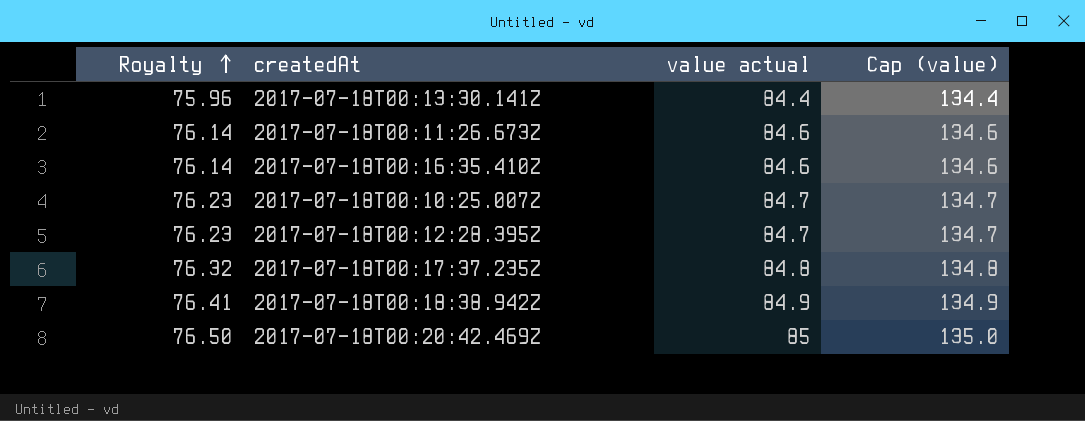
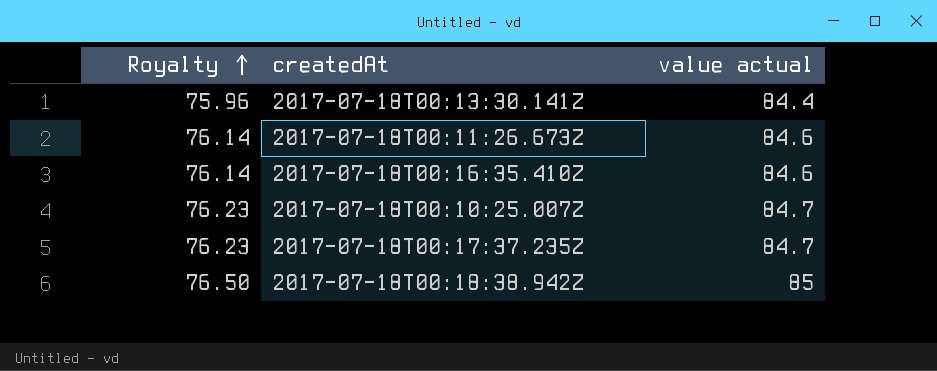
column Cap (value) | formula: [value actual] + 50 -> none
row 2017-07-18T00:12:28.395Z: 76.23 | 84.7 | 134.7 -> none
row 2017-07-18T00:20:42.469Z: 76.50 | 85 | 135.0 -> none
2017-07-18T00:17:37.235Z | Royalty: 76.32 -> 76.23
2017-07-18T00:17:37.235Z | value actual: 84.8 -> 84.7
2017-07-18T00:18:38.942Z | Royalty: 76.41 -> 76.50
2017-07-18T00:18:38.942Z | value actual: 84.9 -> 85

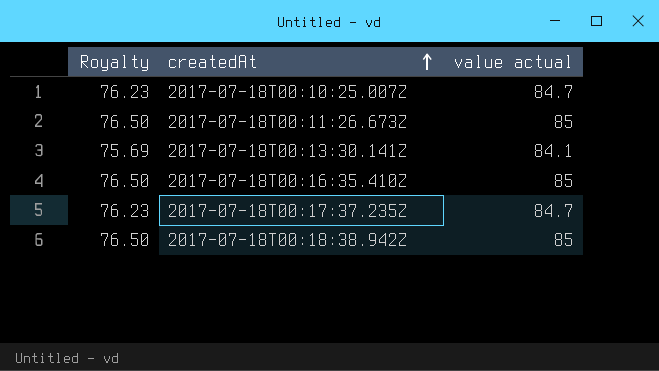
row order: Royalty ascending -> createdAt ascending
2017-07-18T00:11:26.673Z | Royalty: 76.14 -> 76.50
2017-07-18T00:11:26.673Z | value actual: 84.6 -> 85
2017-07-18T00:13:30.141Z | Royalty: 75.96 -> 75.69
2017-07-18T00:13:30.141Z | value actual: 84.4 -> 84.1
2017-07-18T00:16:35.410Z | Royalty: 76.14 -> 76.50
2017-07-18T00:16:35.410Z | value actual: 84.6 -> 85

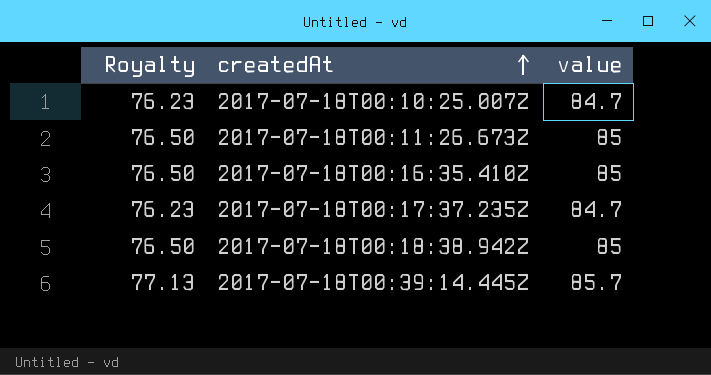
column name: value actual -> value
row 2017-07-18T00:13:30.141Z: 75.69 | 84.1 -> none
row 2017-07-18T00:39:14.445Z: none -> 77.13 | 85.7

